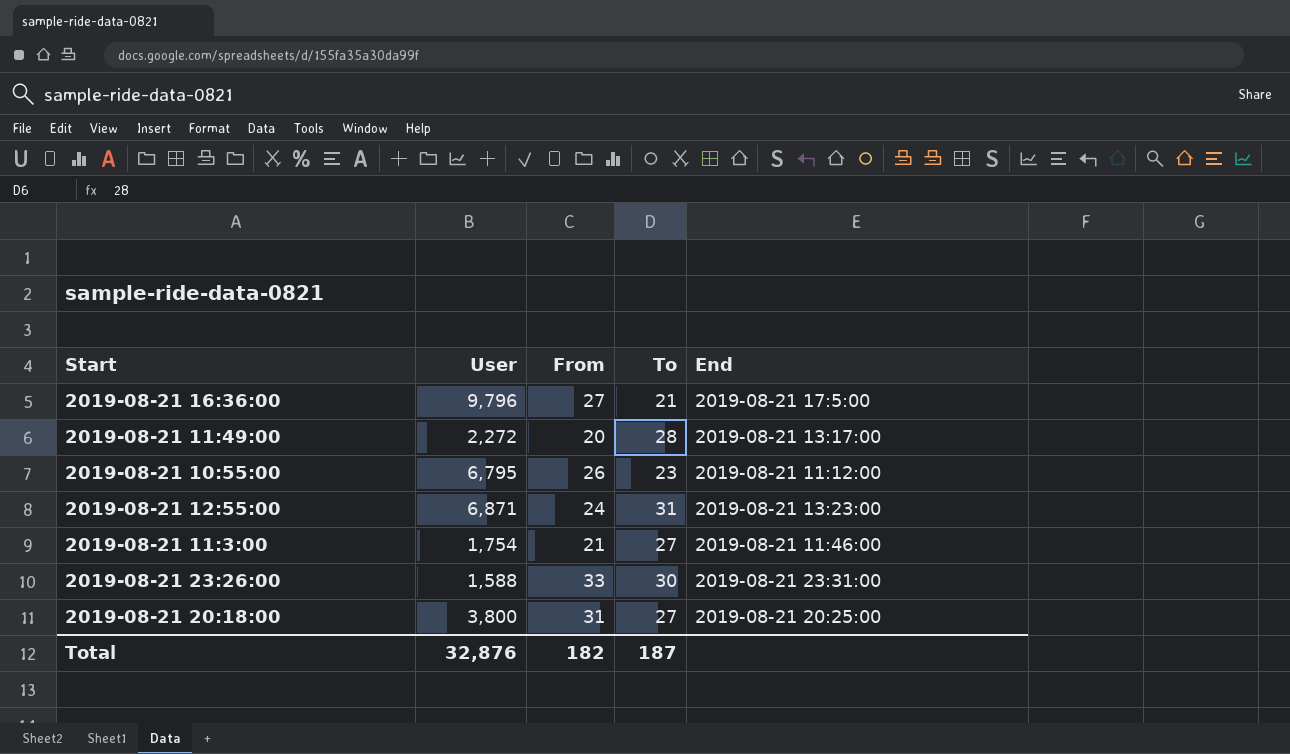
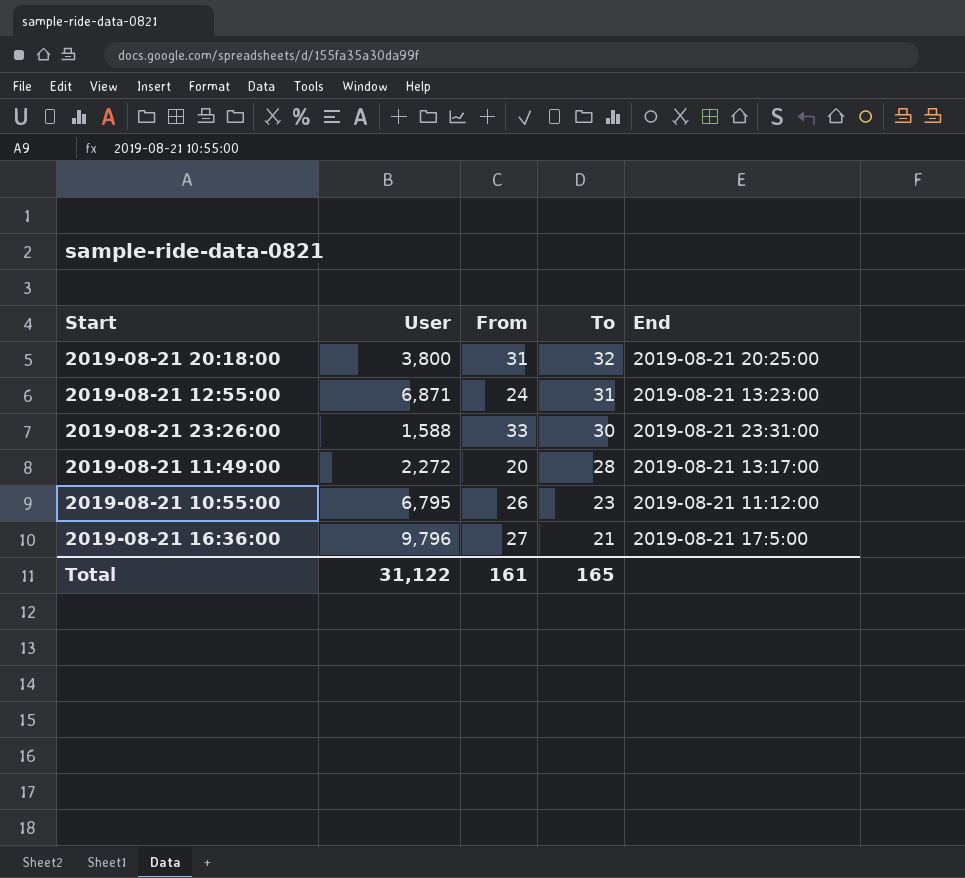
row order: none -> To descending
row 2019-08-21 11:3:00: 1,754 | 21 | 27 | 2019-08-21 11:46:00 -> none
2019-08-21 20:18:00 | To: 27 -> 32
Total | User: 32,876 -> 31,122
Total | From: 182 -> 161
Total | To: 187 -> 165

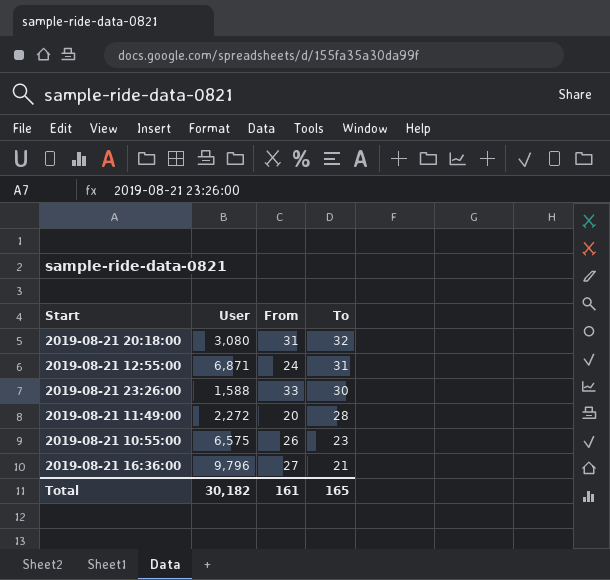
column End | position: 5 -> none
2019-08-21 20:18:00 | User: 3,800 -> 3,080
2019-08-21 10:55:00 | User: 6,795 -> 6,575
Total | User: 31,122 -> 30,182

